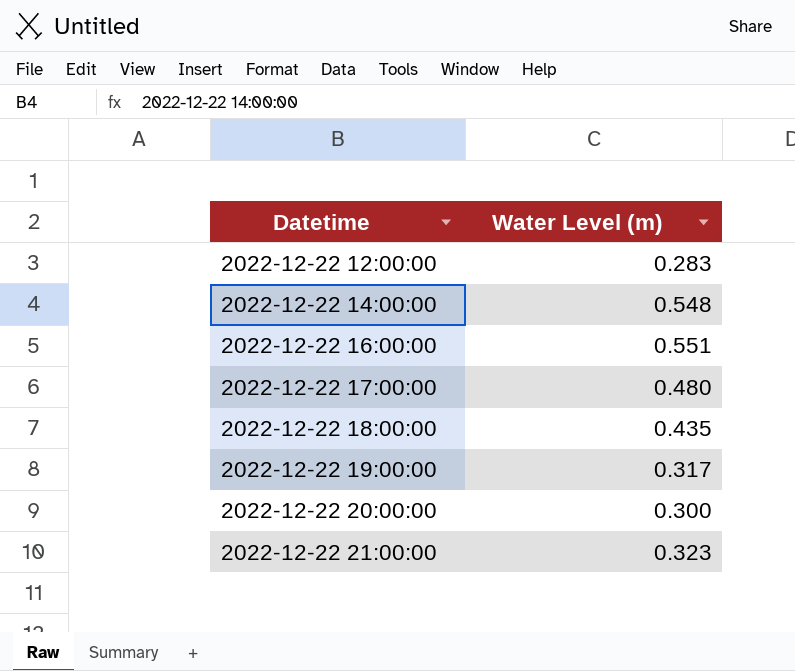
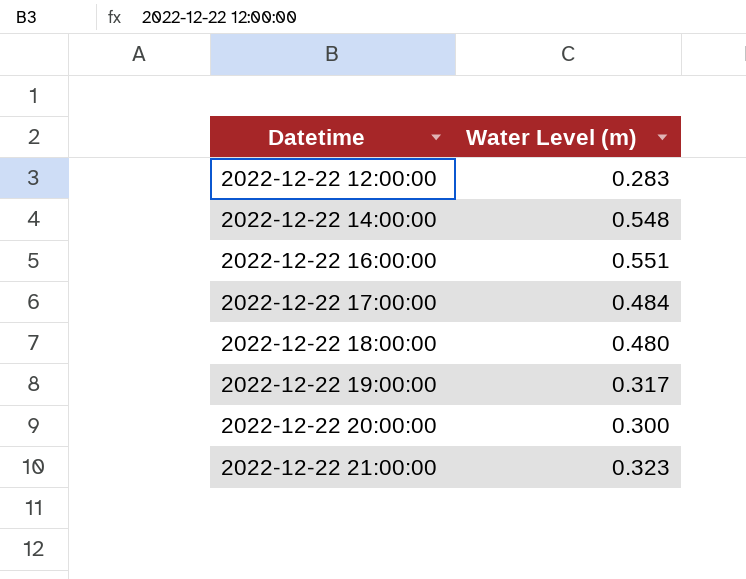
2022-12-22 17:00:00 | Water Level (m): 0.480 -> 0.484
2022-12-22 18:00:00 | Water Level (m): 0.435 -> 0.480

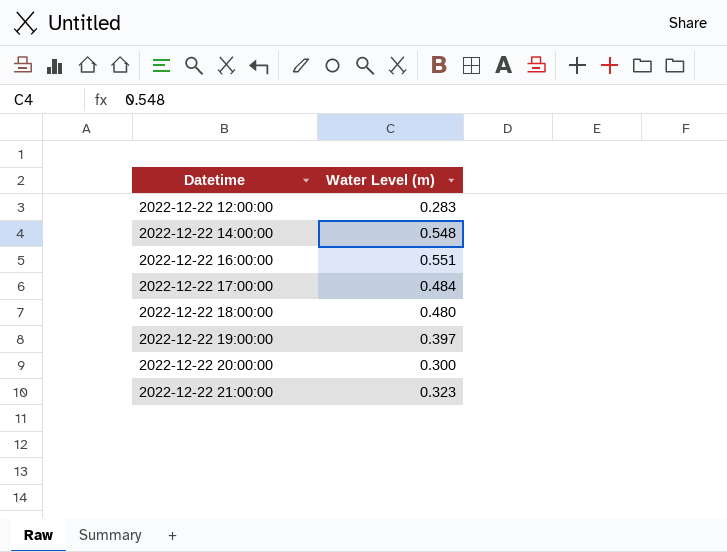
2022-12-22 19:00:00 | Water Level (m): 0.317 -> 0.397

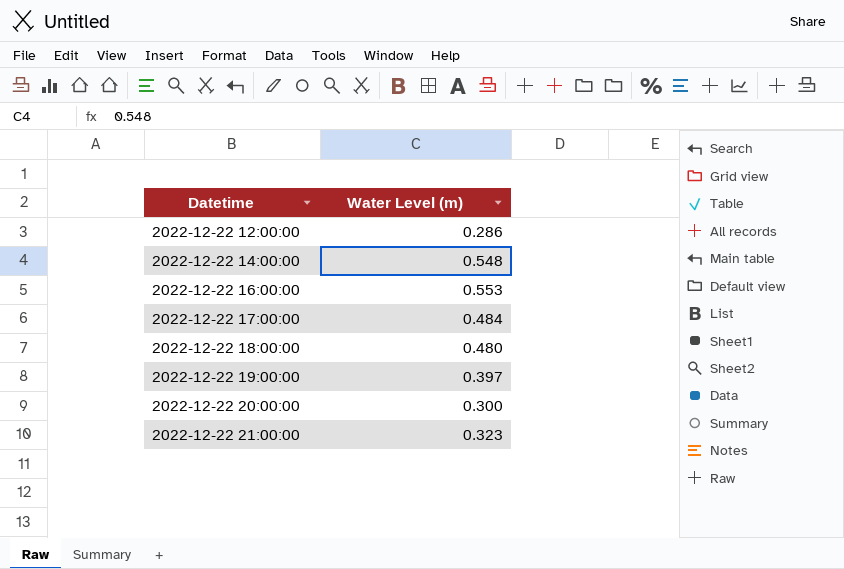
2022-12-22 12:00:00 | Water Level (m): 0.283 -> 0.286
2022-12-22 16:00:00 | Water Level (m): 0.551 -> 0.553

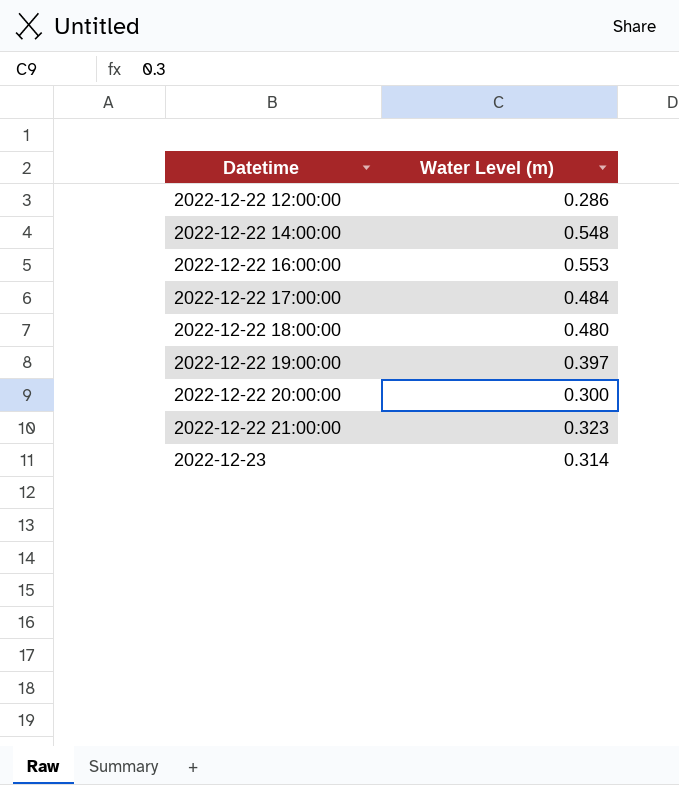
row 2022-12-23: none -> 0.314

